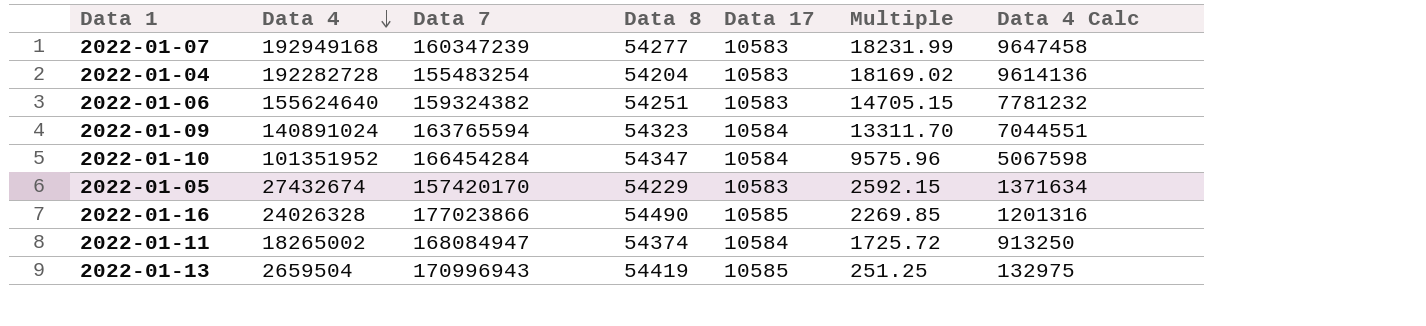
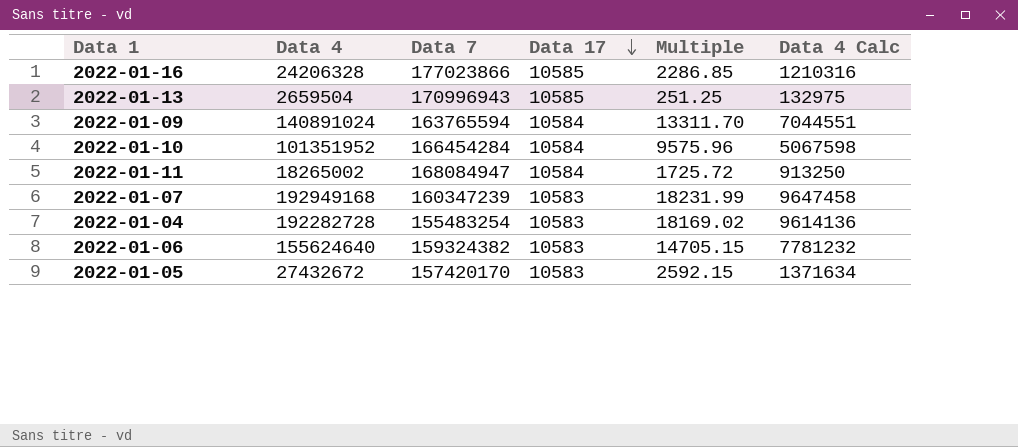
row order: Data 4 descending -> Data 17 descending
column Data 8 | position: 4 -> none
2022-01-16 | Data 4: 24026328 -> 24206328
2022-01-16 | Multiple: 2269.85 -> 2286.85
2022-01-16 | Data 4 Calc: 1201316 -> 1210316
2022-01-05 | Data 4: 27432674 -> 27432672

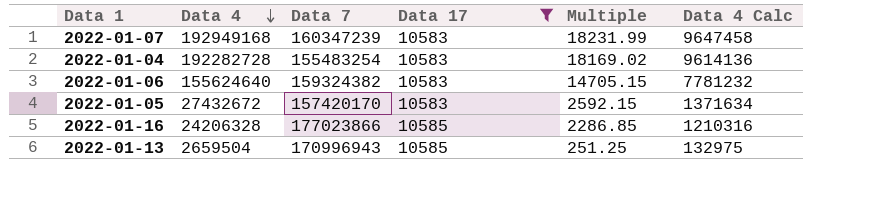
filter: none -> Data 17 != 10584
row order: Data 17 descending -> Data 4 descending

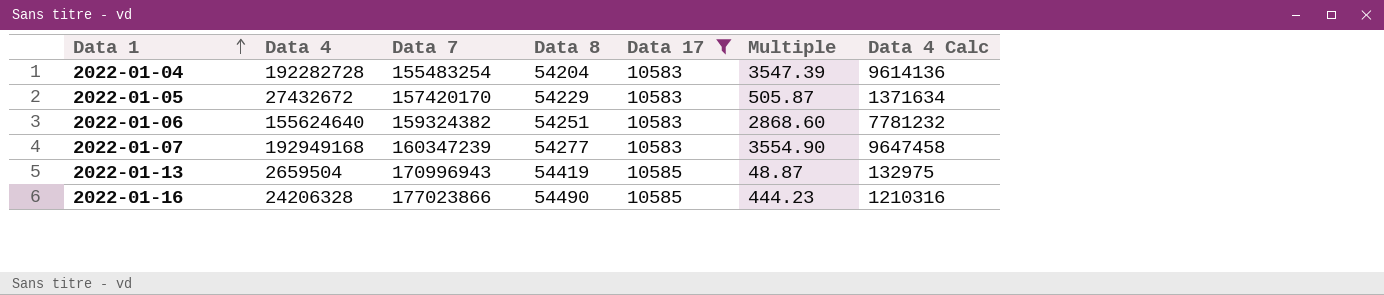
row order: Data 4 descending -> Data 1 ascending
column Data 8 | position: none -> 4
column Multiple | formula: [Data 4] / [Data 17] -> [Data 4] / [Data 8]

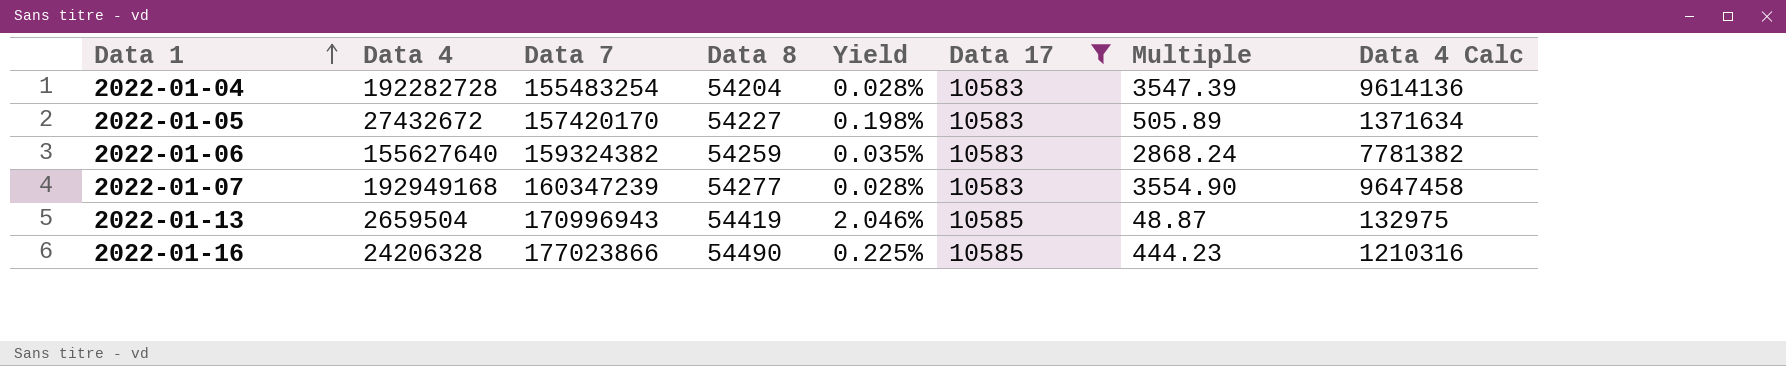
column Yield | formula: none -> [Data 8] / [Data 4]
2022-01-05 | Data 8: 54229 -> 54227
2022-01-05 | Multiple: 505.87 -> 505.89
2022-01-06 | Data 4: 155624640 -> 155627640
2022-01-06 | Data 8: 54251 -> 54259
2022-01-06 | Multiple: 2868.60 -> 2868.24
2022-01-06 | Data 4 Calc: 7781232 -> 7781382

